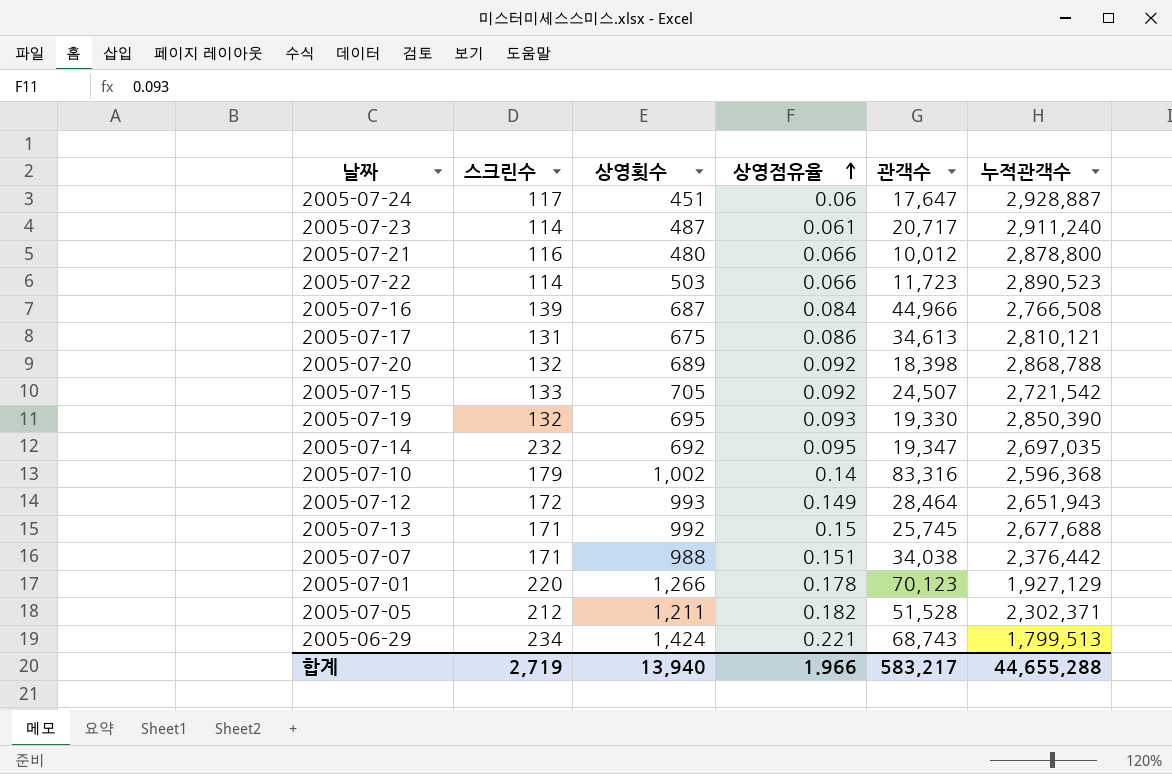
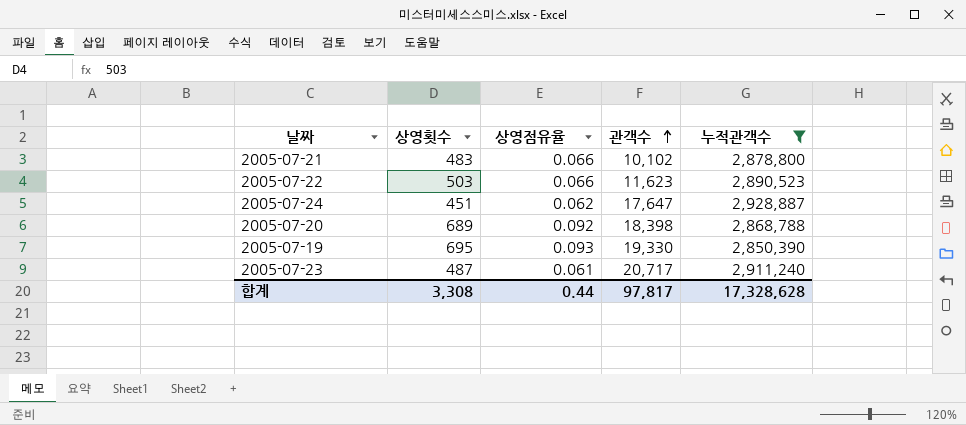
filter: none -> 누적관객수 >= 2,850,390
row order: 상영점유율 ascending -> 관객수 ascending
column 스크린수 | position: 2 -> none
2005-07-21 | 상영횟수: 480 -> 483
2005-07-21 | 관객수: 10,012 -> 10,102
2005-07-22 | 관객수: 11,723 -> 11,623
2005-07-24 | 상영점유율: 0.06 -> 0.062
합계 | 상영횟수: 13,940 -> 3,308
합계 | 상영점유율: 1.966 -> 0.44
합계 | 관객수: 583,217 -> 97,817
합계 | 누적관객수: 44,655,288 -> 17,328,628

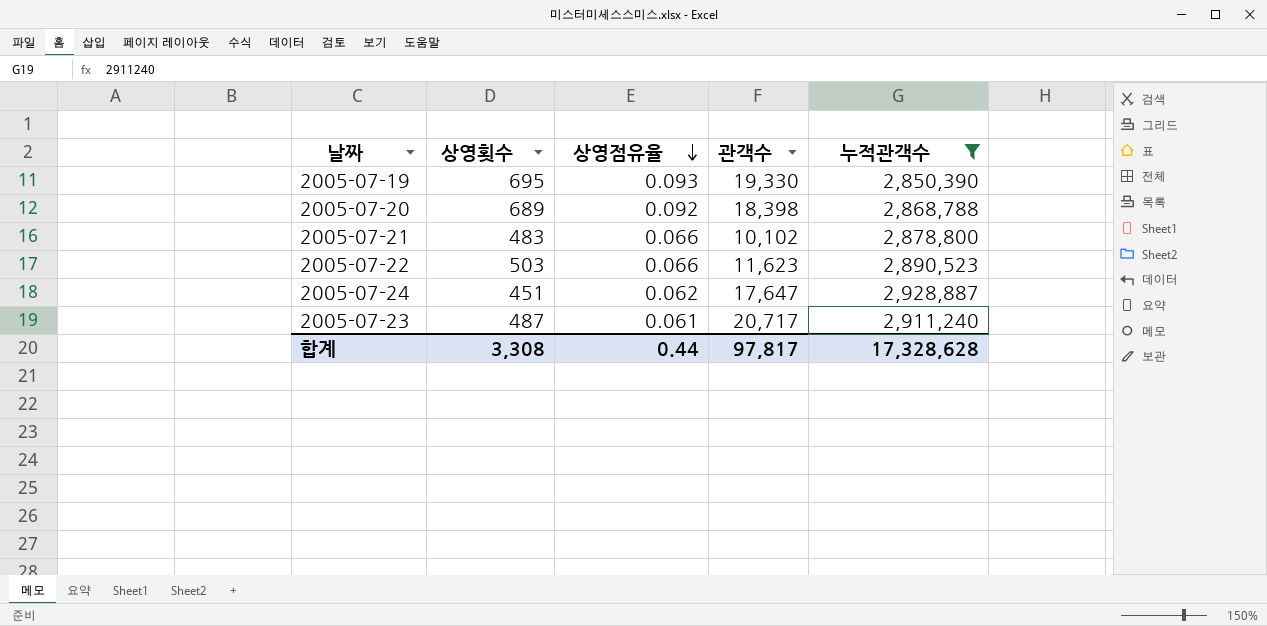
row order: 관객수 ascending -> 상영점유율 descending

